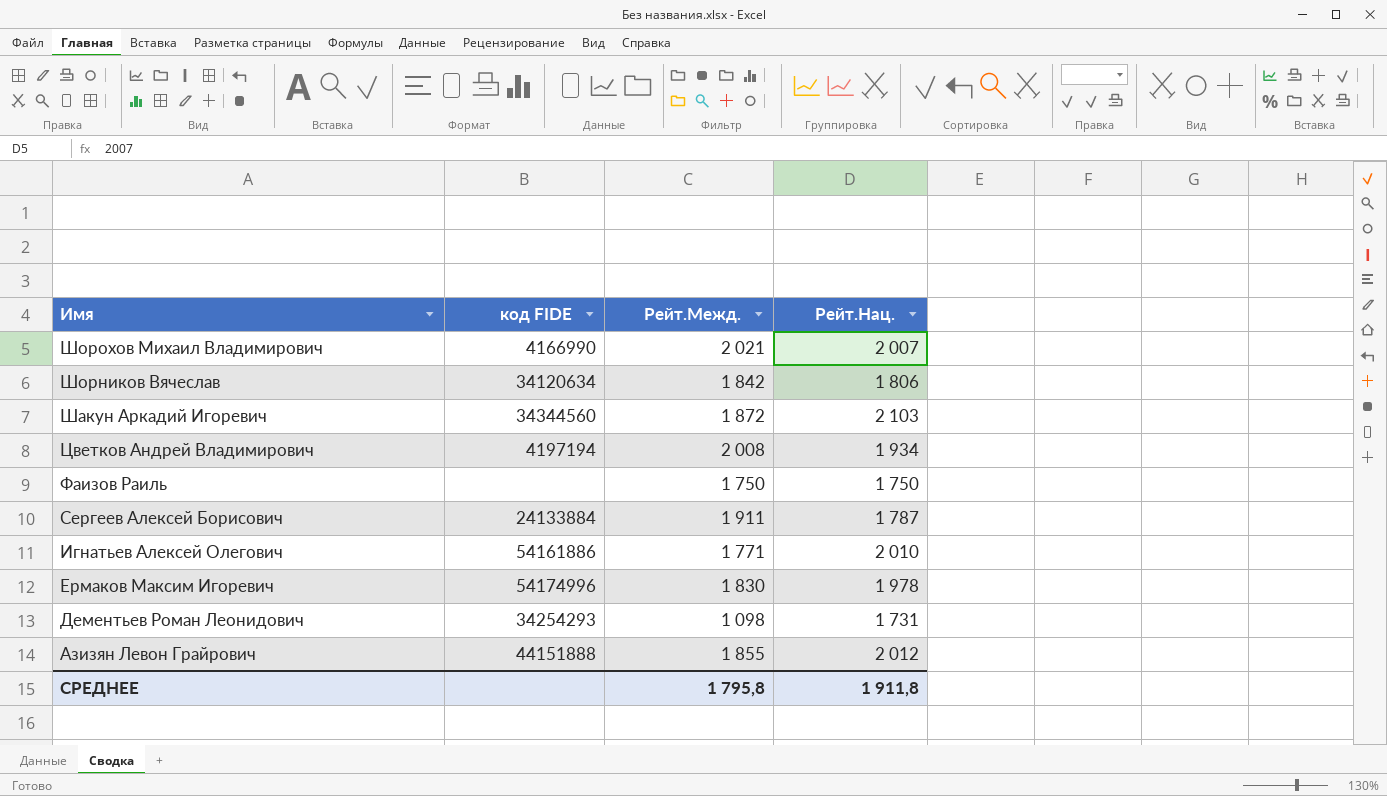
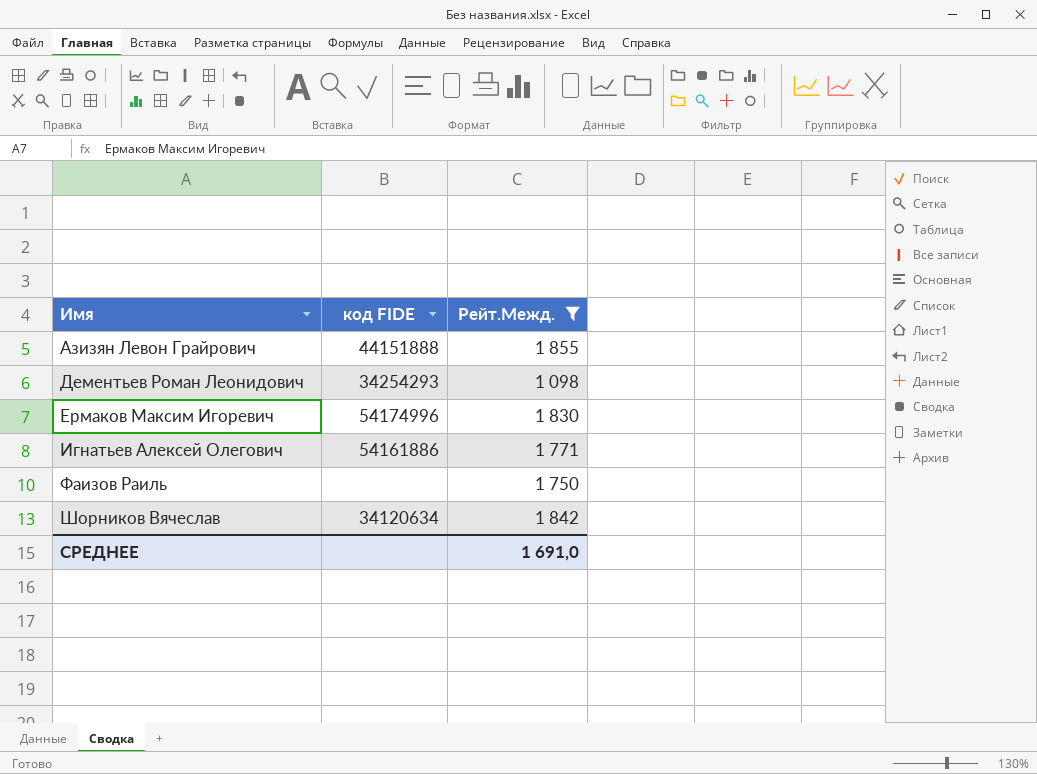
filter: none -> Рейт.Межд. <= 1 855
row order: Имя descending -> Имя ascending
column Рейт.Нац. | position: 4 -> none
СРЕДНЕЕ | Рейт.Межд.: 1 795,8 -> 1 691,0

